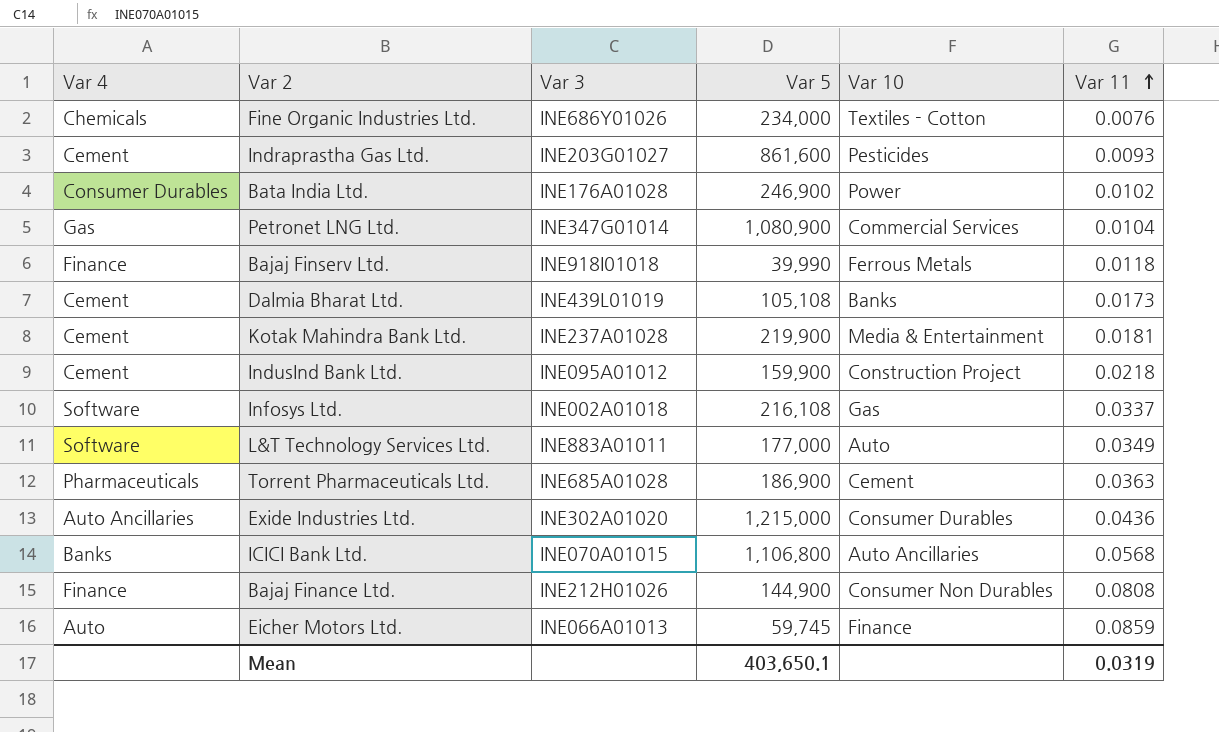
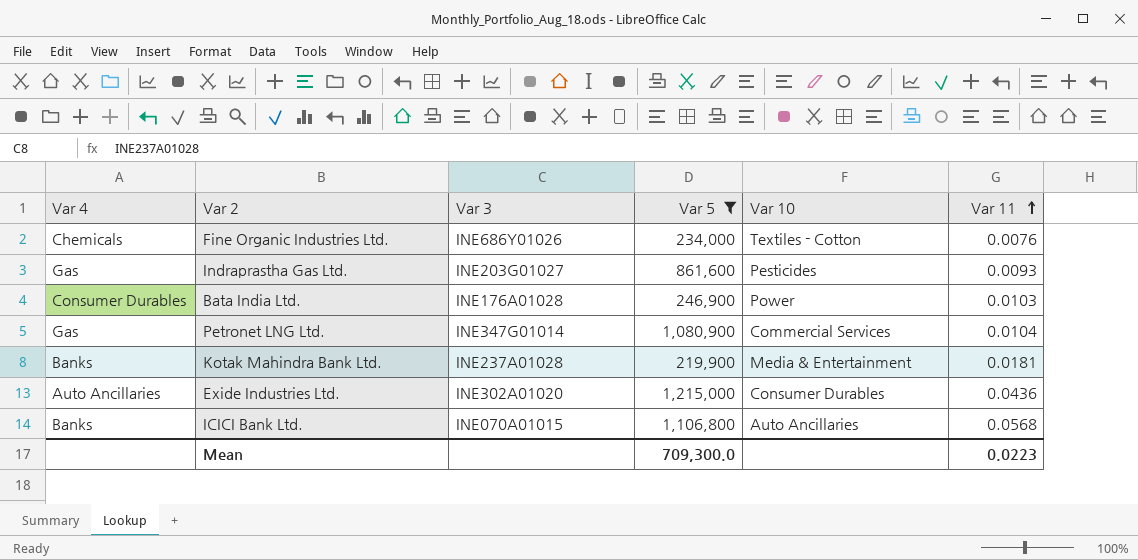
filter: none -> Var 5 >= 219,900
Indraprastha Gas Ltd. | Var 4: Cement -> Gas
Bata India Ltd. | Var 11: 0.0102 -> 0.0103
Kotak Mahindra Bank Ltd. | Var 4: Cement -> Banks
Mean | Var 5: 403,650.1 -> 709,300.0
Mean | Var 11: 0.0319 -> 0.0223

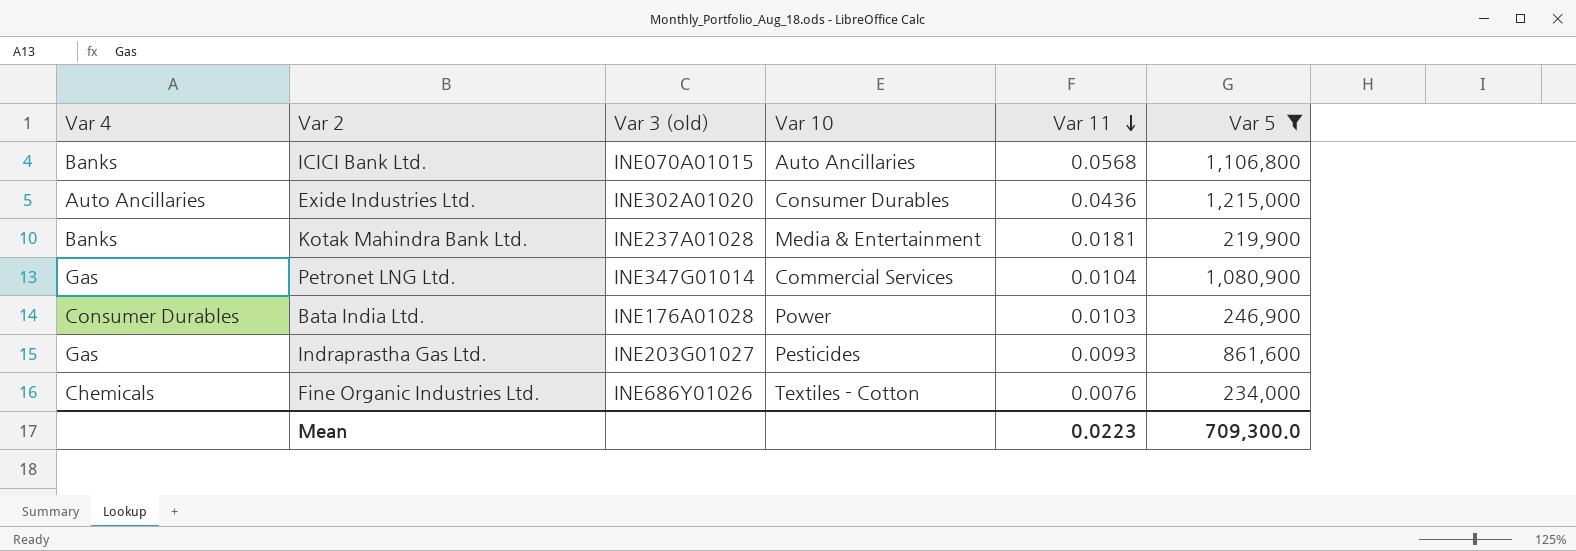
row order: Var 11 ascending -> Var 11 descending
column name: Var 3 -> Var 3 (old)
column Var 5 | position: 4 -> 6

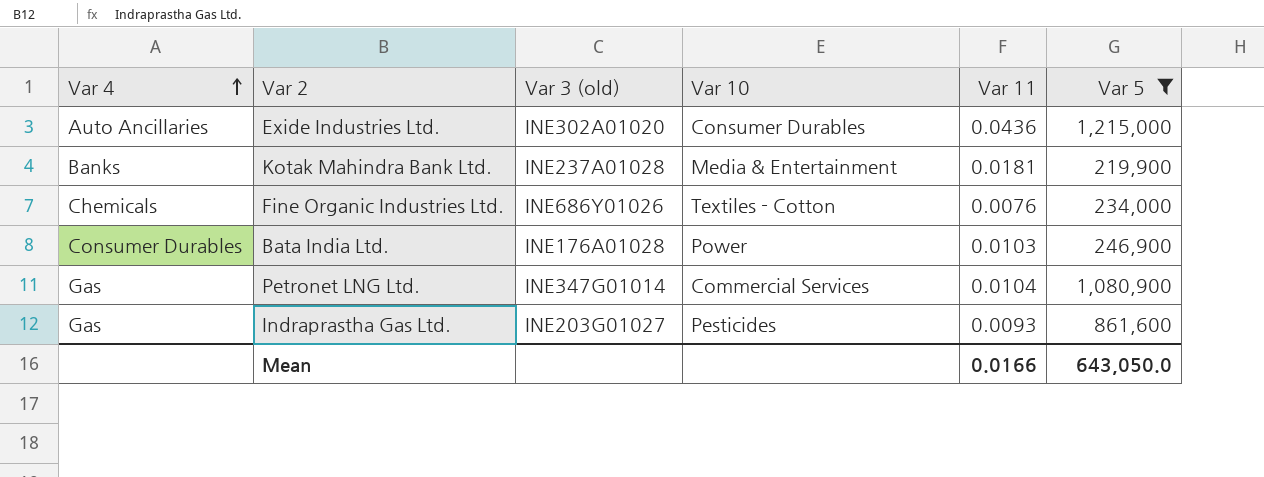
row order: Var 11 descending -> Var 4 ascending
row ICICI Bank Ltd.: Banks | INE070A01015 | Auto Ancillaries | 0.0568 | 1,106,800 -> none
Mean | Var 11: 0.0223 -> 0.0166
Mean | Var 5: 709,300.0 -> 643,050.0

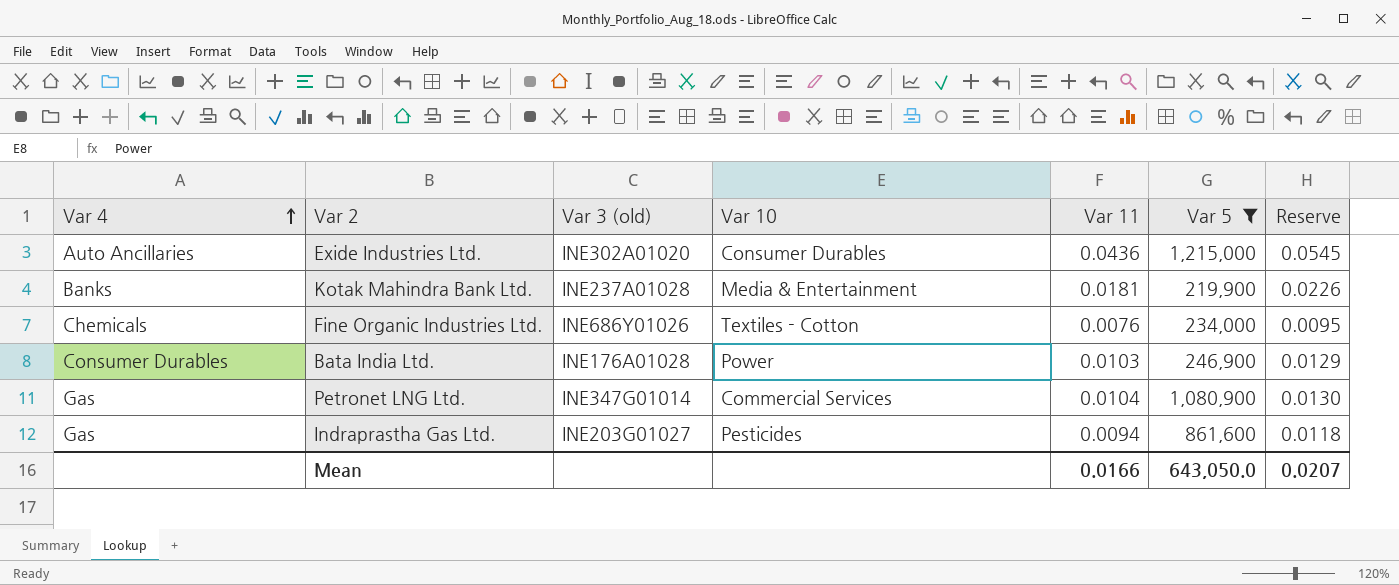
column Reserve | formula: none -> [Var 11] * 1.25
Indraprastha Gas Ltd. | Var 11: 0.0093 -> 0.0094

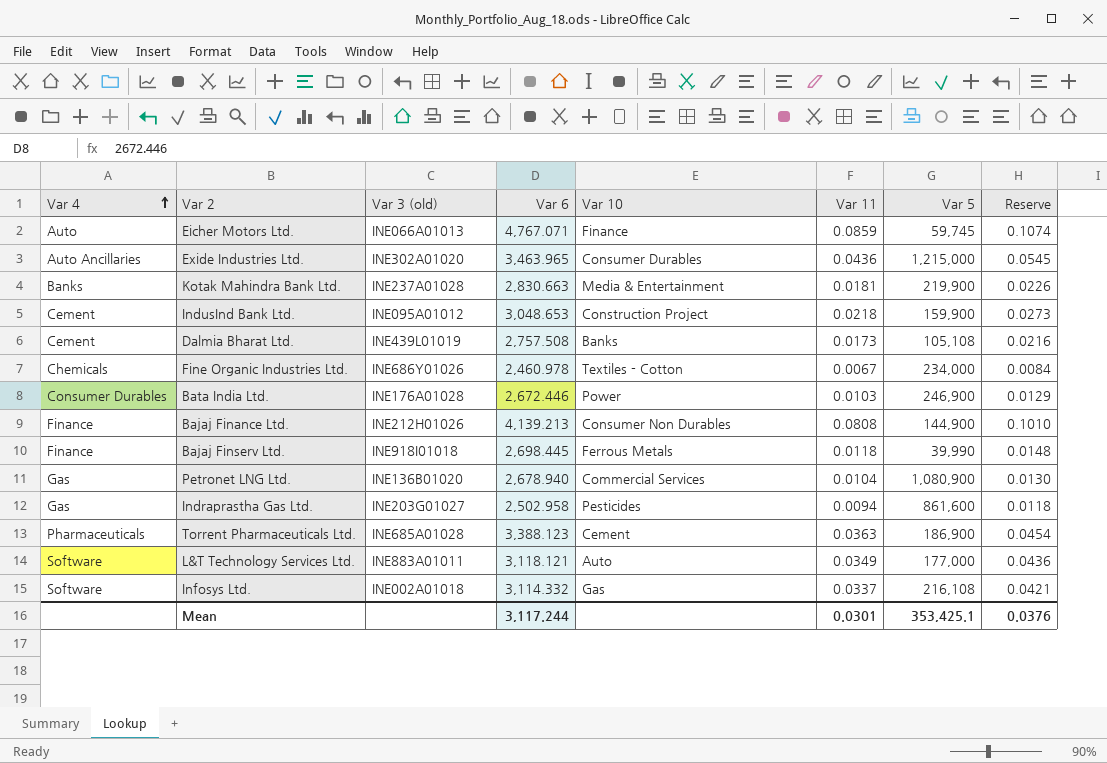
filter: Var 5 >= 219,900 -> none
column Var 6 | position: none -> 4
Fine Organic Industries Ltd. | Var 11: 0.0076 -> 0.0067
Fine Organic Industries Ltd. | Reserve: 0.0095 -> 0.0084
Petronet LNG Ltd. | Var 3 (old): INE347G01014 -> INE136B01020
Mean | Var 11: 0.0166 -> 0.0301
Mean | Var 5: 643,050.0 -> 353,425.1
Mean | Reserve: 0.0207 -> 0.0376

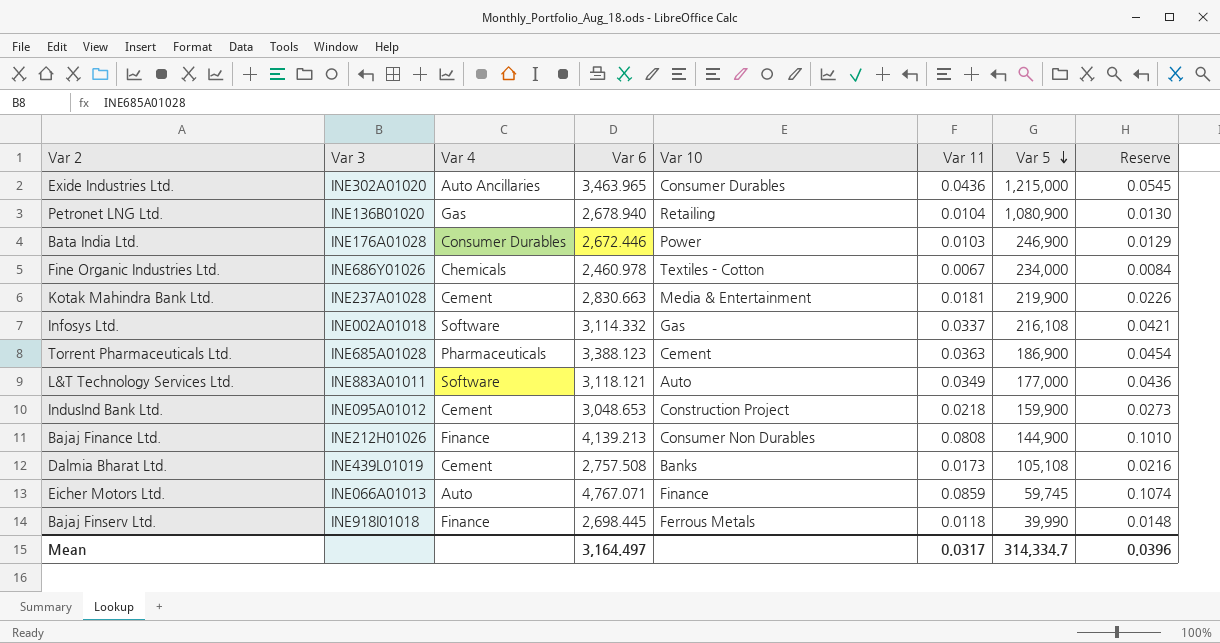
row order: Var 4 ascending -> Var 5 descending
column name: Var 3 (old) -> Var 3
column Var 4 | position: 1 -> 3
row Indraprastha Gas Ltd.: Gas | INE203G01027 | 2,502.958 | Pesticides | 0.0094 | 861,600 | 0.0118 -> none
Petronet LNG Ltd. | Var 10: Commercial Services -> Retailing
Kotak Mahindra Bank Ltd. | Var 4: Banks -> Cement
Mean | Var 6: 3,117.244 -> 3,164.497
Mean | Var 11: 0.0301 -> 0.0317
Mean | Var 5: 353,425.1 -> 314,334.7
Mean | Reserve: 0.0376 -> 0.0396

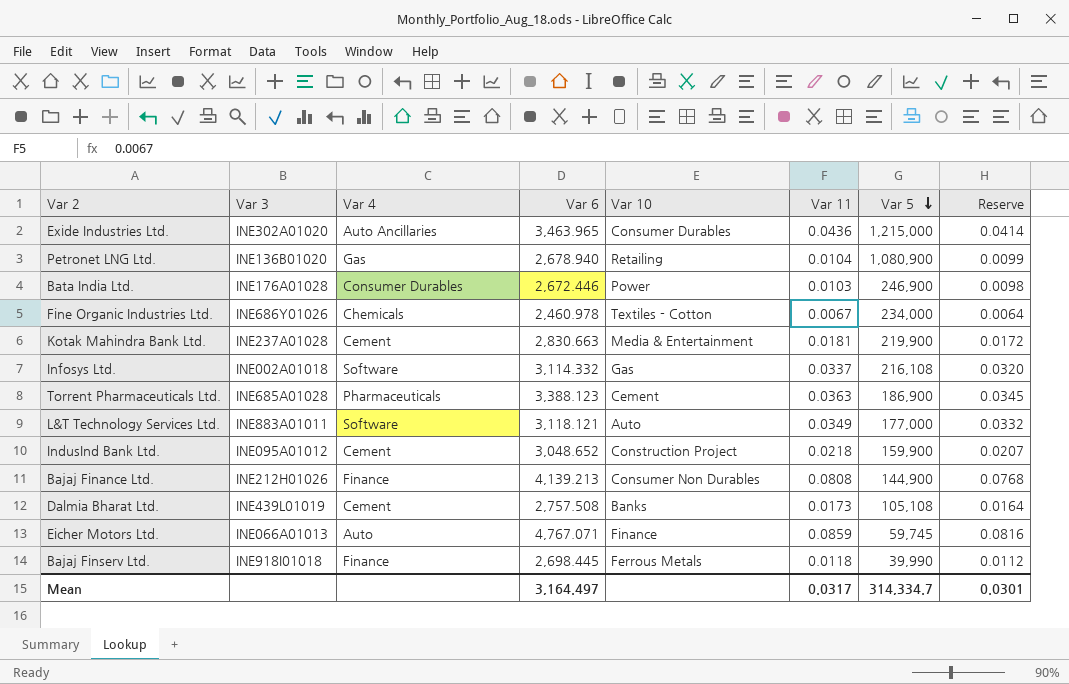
column Reserve | formula: [Var 11] * 1.25 -> [Var 11] * 0.95
IndusInd Bank Ltd. | Var 6: 3,048.653 -> 3,048.652
Mean | Reserve: 0.0396 -> 0.0301

